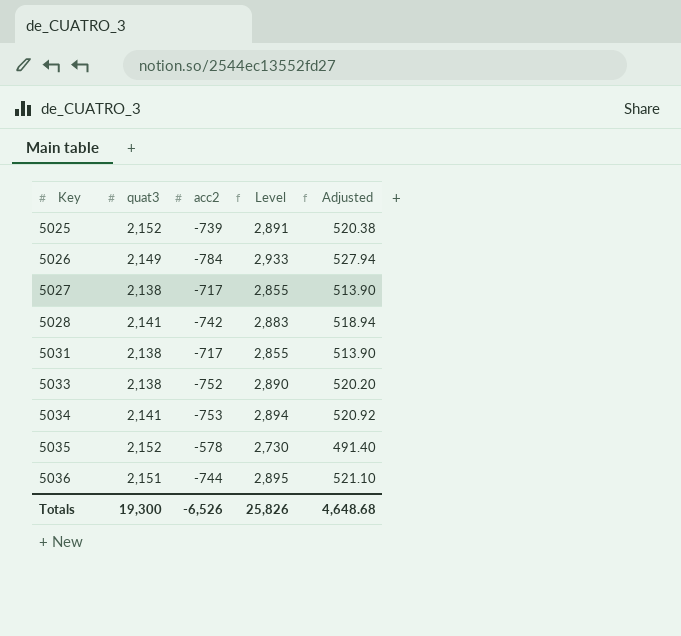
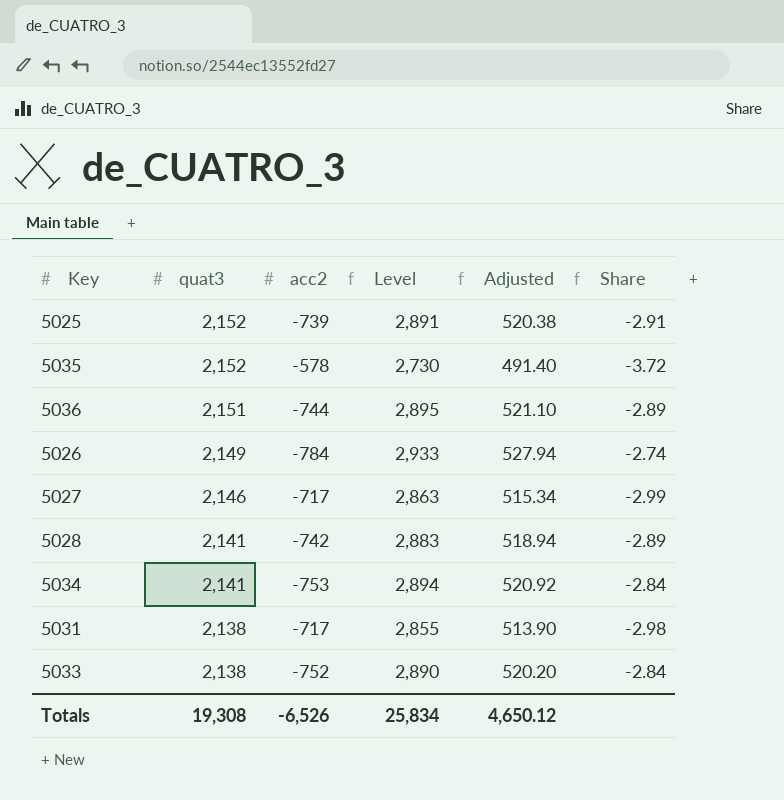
row order: Key ascending -> quat3 descending
column Share | formula: none -> [quat3] / [acc2]
5027 | quat3: 2,138 -> 2,146
5027 | Level: 2,855 -> 2,863
5027 | Adjusted: 513.90 -> 515.34
Totals | quat3: 19,300 -> 19,308
Totals | Level: 25,826 -> 25,834
Totals | Adjusted: 4,648.68 -> 4,650.12

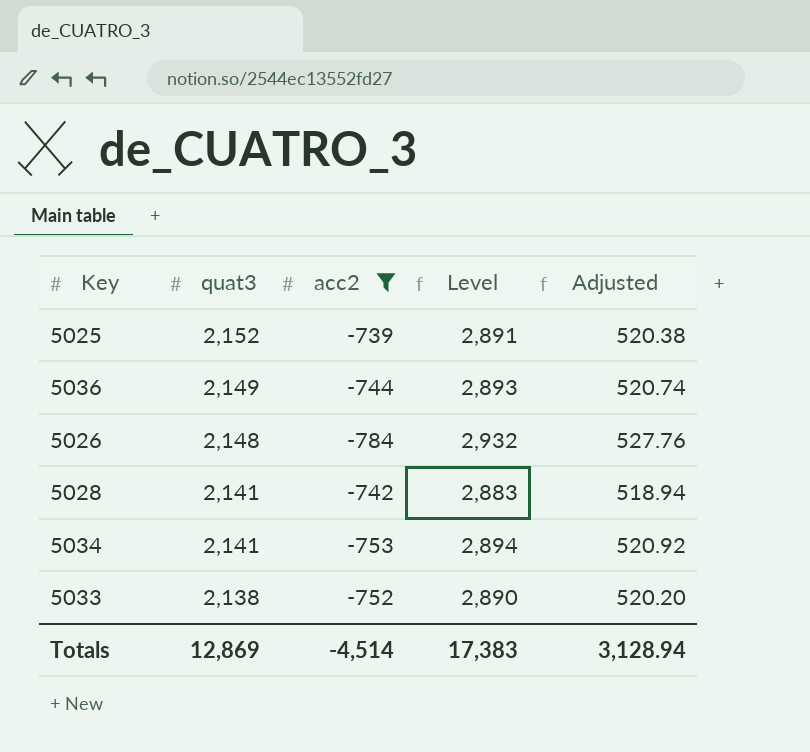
filter: none -> acc2 <= -739
column Share | formula: [quat3] / [acc2] -> none
5036 | quat3: 2,151 -> 2,149
5036 | Level: 2,895 -> 2,893
5036 | Adjusted: 521.10 -> 520.74
5026 | quat3: 2,149 -> 2,148
5026 | Level: 2,933 -> 2,932
5026 | Adjusted: 527.94 -> 527.76
Totals | quat3: 19,308 -> 12,869
Totals | acc2: -6,526 -> -4,514
Totals | Level: 25,834 -> 17,383
Totals | Adjusted: 4,650.12 -> 3,128.94

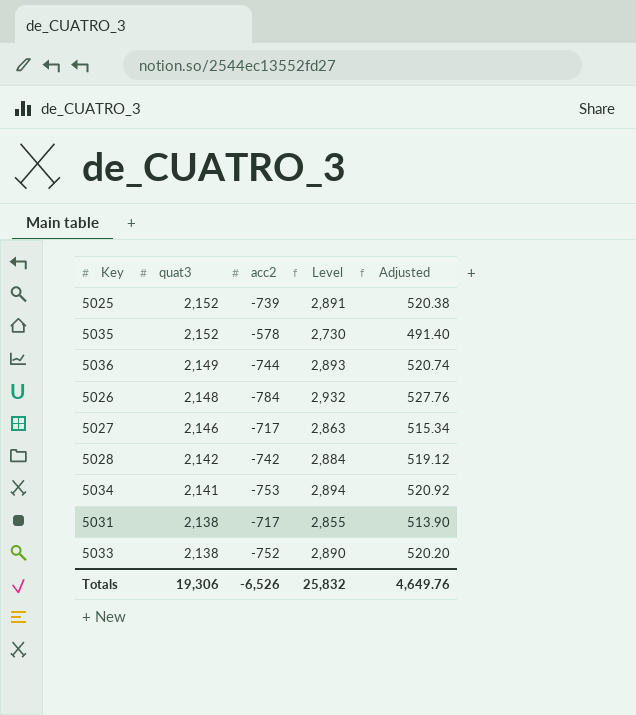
filter: acc2 <= -739 -> none
5028 | quat3: 2,141 -> 2,142
5028 | Level: 2,883 -> 2,884
5028 | Adjusted: 518.94 -> 519.12
Totals | quat3: 12,869 -> 19,306
Totals | acc2: -4,514 -> -6,526
Totals | Level: 17,383 -> 25,832
Totals | Adjusted: 3,128.94 -> 4,649.76

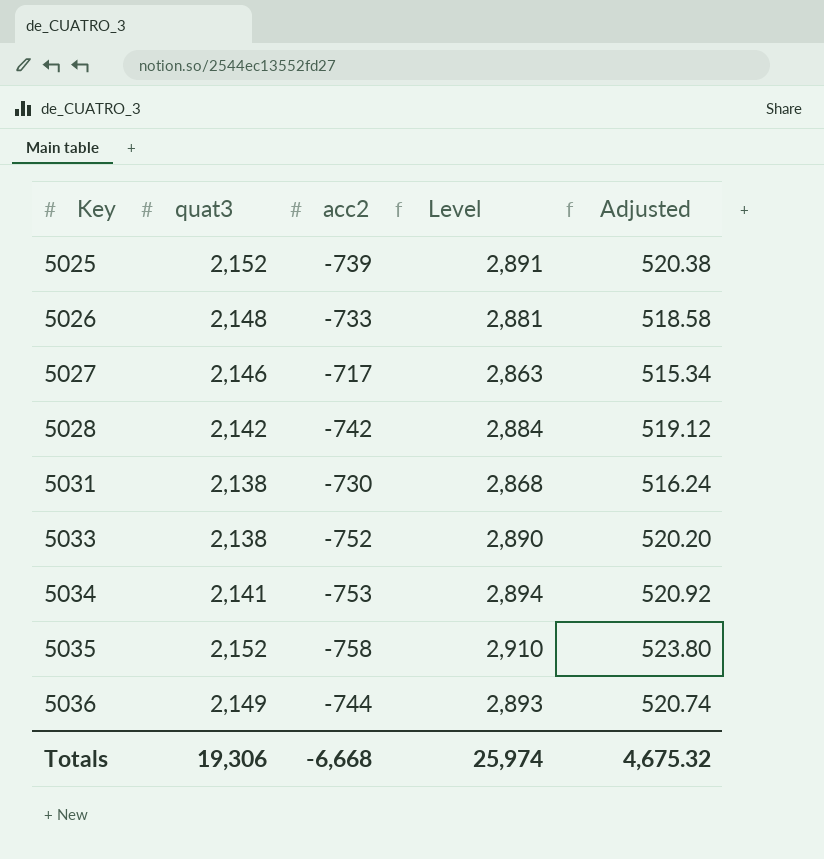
row order: quat3 descending -> Key ascending
5026 | acc2: -784 -> -733
5026 | Level: 2,932 -> 2,881
5026 | Adjusted: 527.76 -> 518.58
5031 | acc2: -717 -> -730
5031 | Level: 2,855 -> 2,868
5031 | Adjusted: 513.90 -> 516.24
5035 | acc2: -578 -> -758
5035 | Level: 2,730 -> 2,910
5035 | Adjusted: 491.40 -> 523.80
Totals | acc2: -6,526 -> -6,668
Totals | Level: 25,832 -> 25,974
Totals | Adjusted: 4,649.76 -> 4,675.32

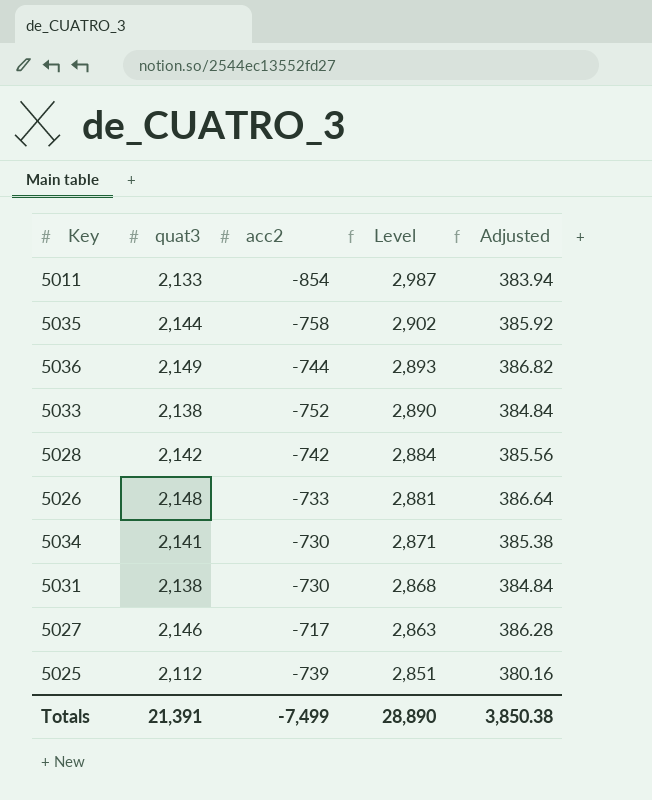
row order: Key ascending -> Level descending
column Adjusted | formula: [Level] * 0.18 -> [quat3] * 0.18
row 5011: none -> 2,133 | -854 | 2,987 | 383.94
5035 | quat3: 2,152 -> 2,144
5035 | Level: 2,910 -> 2,902
5034 | acc2: -753 -> -730
5034 | Level: 2,894 -> 2,871
5025 | quat3: 2,152 -> 2,112
5025 | Level: 2,891 -> 2,851
Totals | quat3: 19,306 -> 21,391
Totals | acc2: -6,668 -> -7,499
Totals | Level: 25,974 -> 28,890
Totals | Adjusted: 4,675.32 -> 3,850.38

